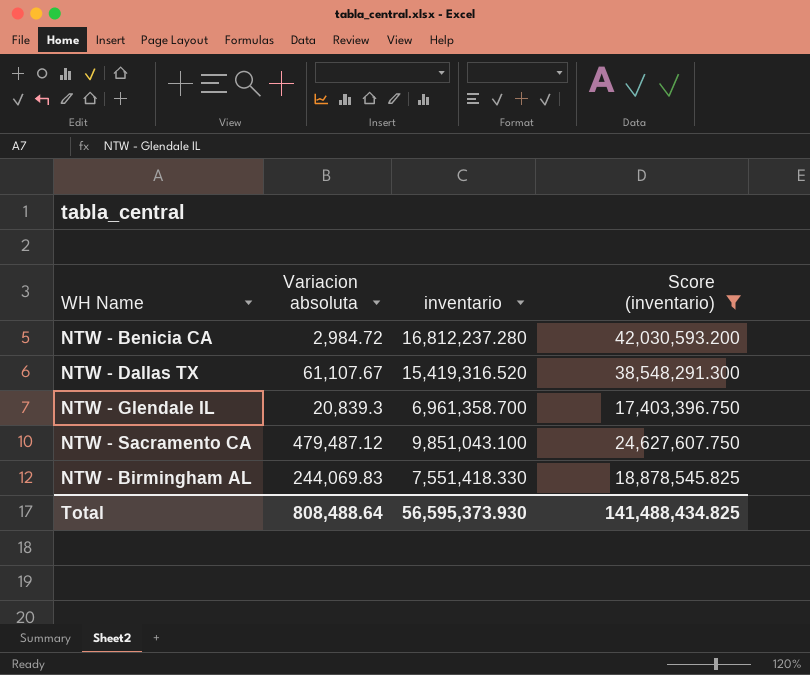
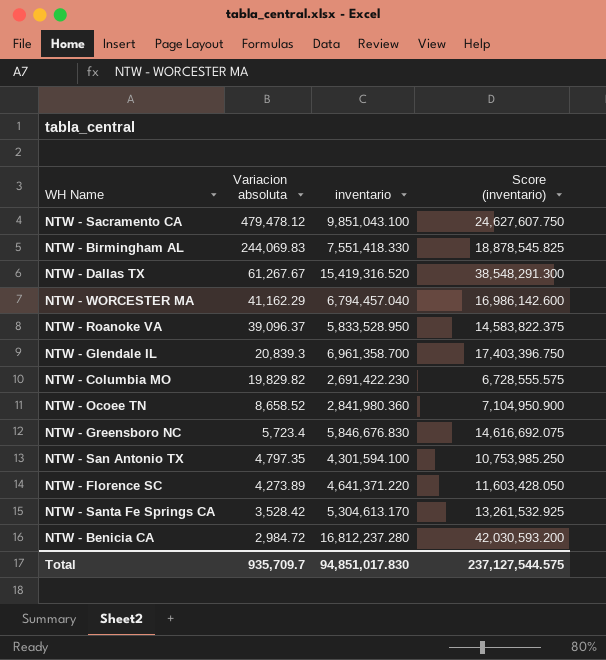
filter: Score (inventario) >= 17,403,396.750 -> none
row order: none -> Variacion absoluta descending
NTW - Sacramento CA | Variacion absoluta: 479,487.12 -> 479,478.12
NTW - Dallas TX | Variacion absoluta: 61,107.67 -> 61,267.67
Total | Variacion absoluta: 808,488.64 -> 935,709.7
Total | inventario: 56,595,373.930 -> 94,851,017.830
Total | Score (inventario): 141,488,434.825 -> 237,127,544.575

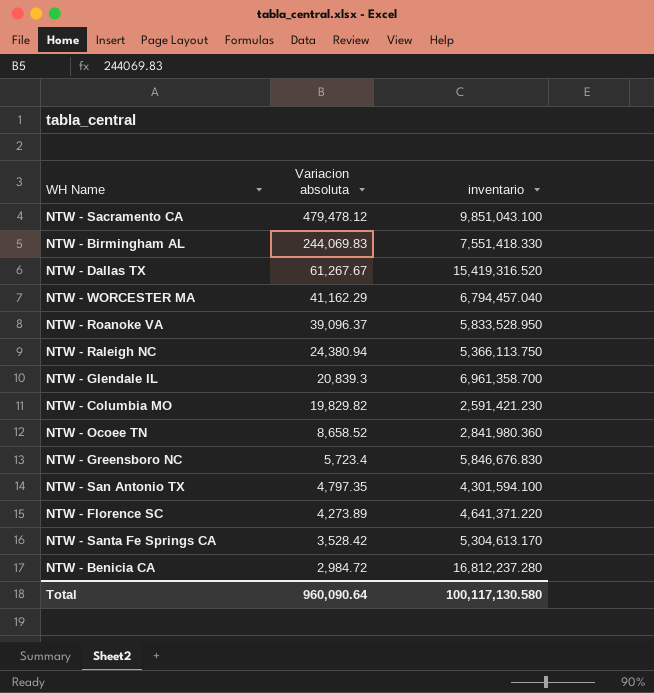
column Score (inventario) | formula: [inventario] * 2.5 -> none
row NTW - Raleigh NC: none -> 24,380.94 | 5,366,113.750
NTW - Columbia MO | inventario: 2,691,422.230 -> 2,591,421.230
Total | Variacion absoluta: 935,709.7 -> 960,090.64
Total | inventario: 94,851,017.830 -> 100,117,130.580

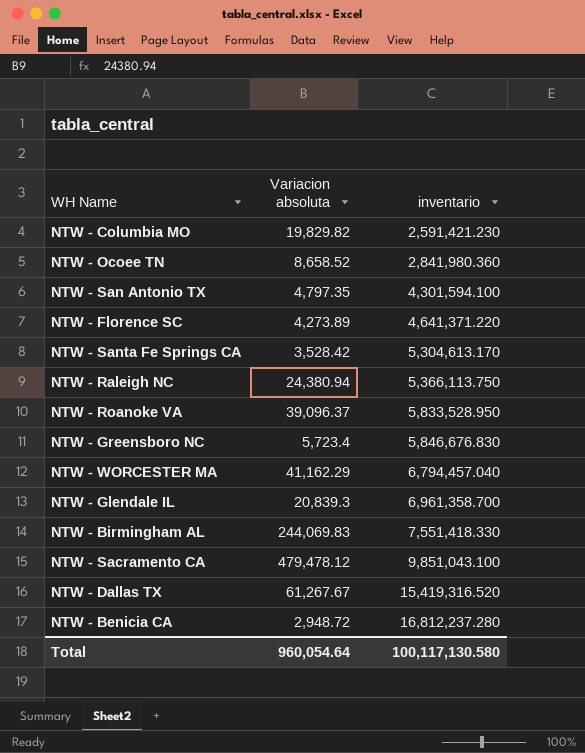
row order: Variacion absoluta descending -> inventario ascending
NTW - Benicia CA | Variacion absoluta: 2,984.72 -> 2,948.72
Total | Variacion absoluta: 960,090.64 -> 960,054.64

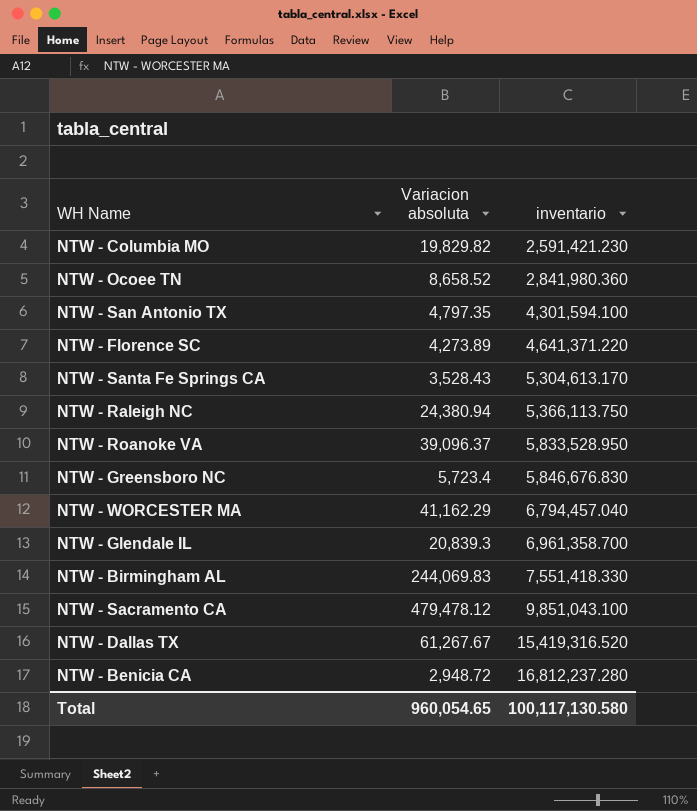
NTW - Santa Fe Springs CA | Variacion absoluta: 3,528.42 -> 3,528.43
Total | Variacion absoluta: 960,054.64 -> 960,054.65

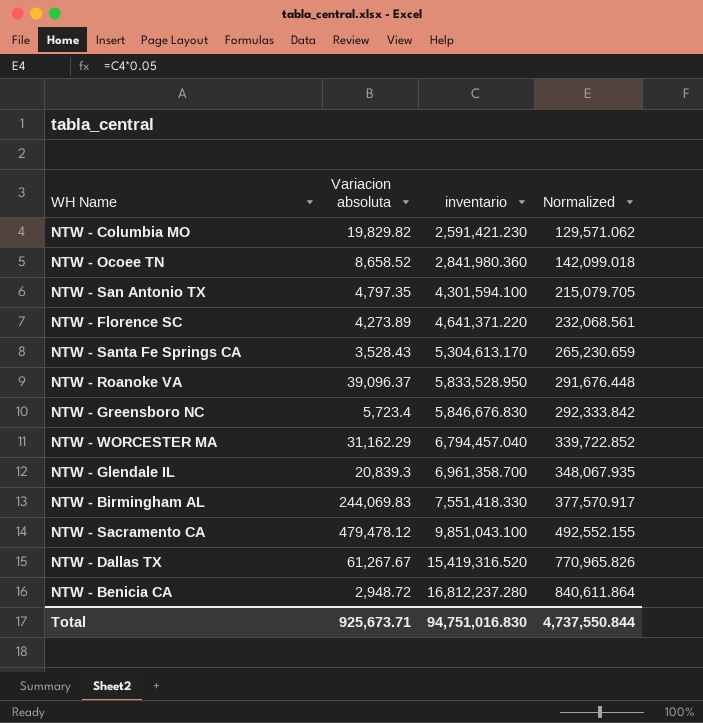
column Normalized | formula: none -> [inventario] * 0.05
row NTW - Raleigh NC: 24,380.94 | 5,366,113.750 -> none
NTW - WORCESTER MA | Variacion absoluta: 41,162.29 -> 31,162.29
Total | Variacion absoluta: 960,054.65 -> 925,673.71
Total | inventario: 100,117,130.580 -> 94,751,016.830

